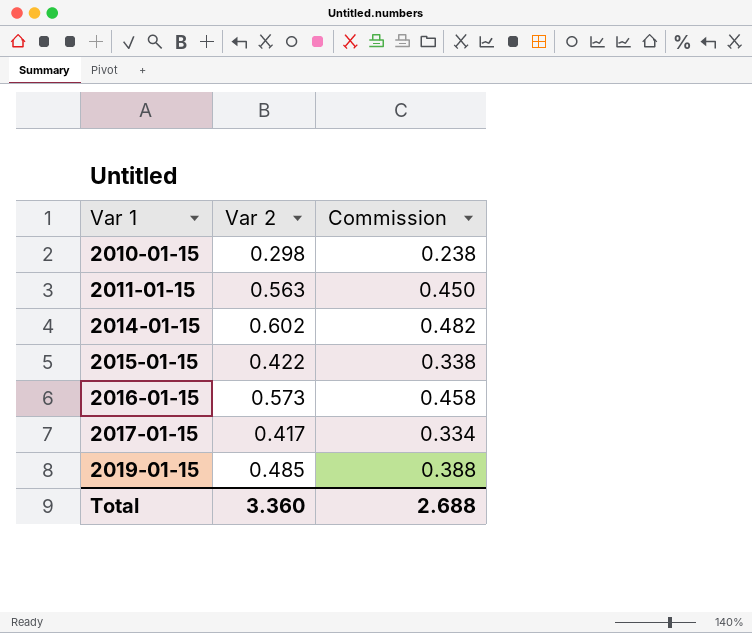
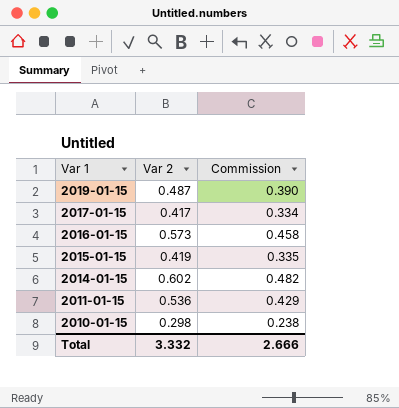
row order: Var 1 ascending -> Var 1 descending
2019-01-15 | Var 2: 0.485 -> 0.487
2019-01-15 | Commission: 0.388 -> 0.390
2015-01-15 | Var 2: 0.422 -> 0.419
2015-01-15 | Commission: 0.338 -> 0.335
2011-01-15 | Var 2: 0.563 -> 0.536
2011-01-15 | Commission: 0.450 -> 0.429
Total | Var 2: 3.360 -> 3.332
Total | Commission: 2.688 -> 2.666

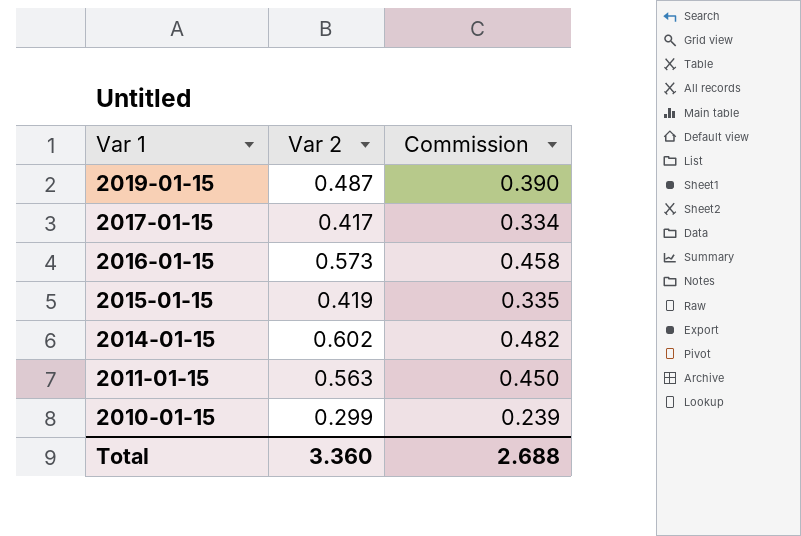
2011-01-15 | Var 2: 0.536 -> 0.563
2011-01-15 | Commission: 0.429 -> 0.450
2010-01-15 | Var 2: 0.298 -> 0.299
2010-01-15 | Commission: 0.238 -> 0.239
Total | Var 2: 3.332 -> 3.360
Total | Commission: 2.666 -> 2.688

